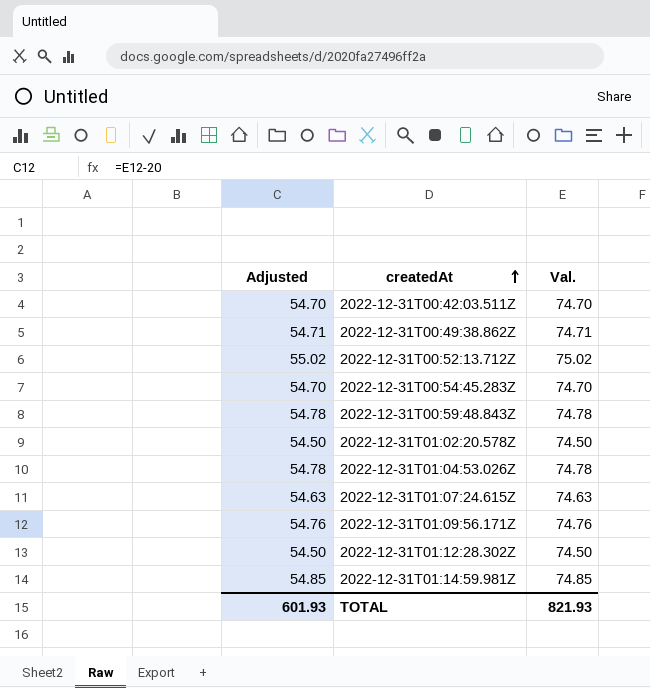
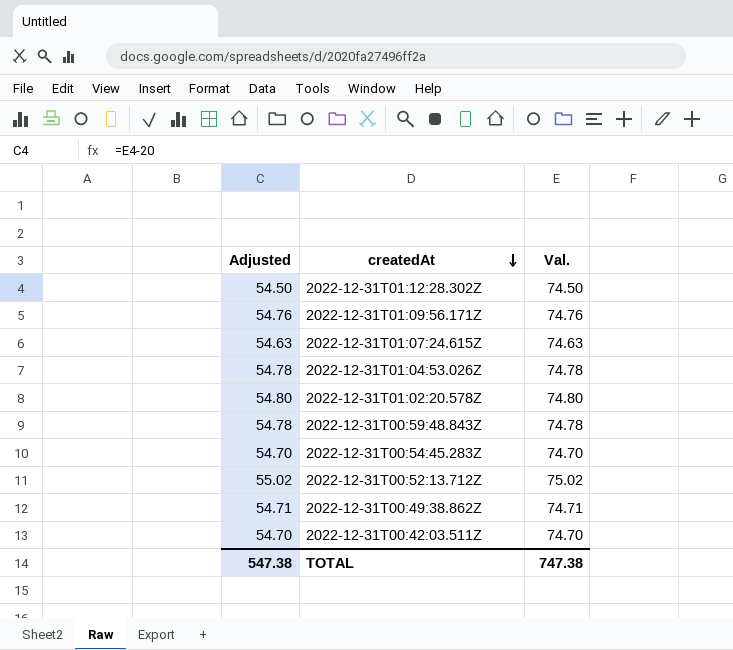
row order: createdAt ascending -> createdAt descending
row 2022-12-31T01:14:59.981Z: 54.85 | 74.85 -> none
2022-12-31T01:02:20.578Z | Adjusted: 54.50 -> 54.80
2022-12-31T01:02:20.578Z | Val.: 74.50 -> 74.80
TOTAL | Adjusted: 601.93 -> 547.38
TOTAL | Val.: 821.93 -> 747.38

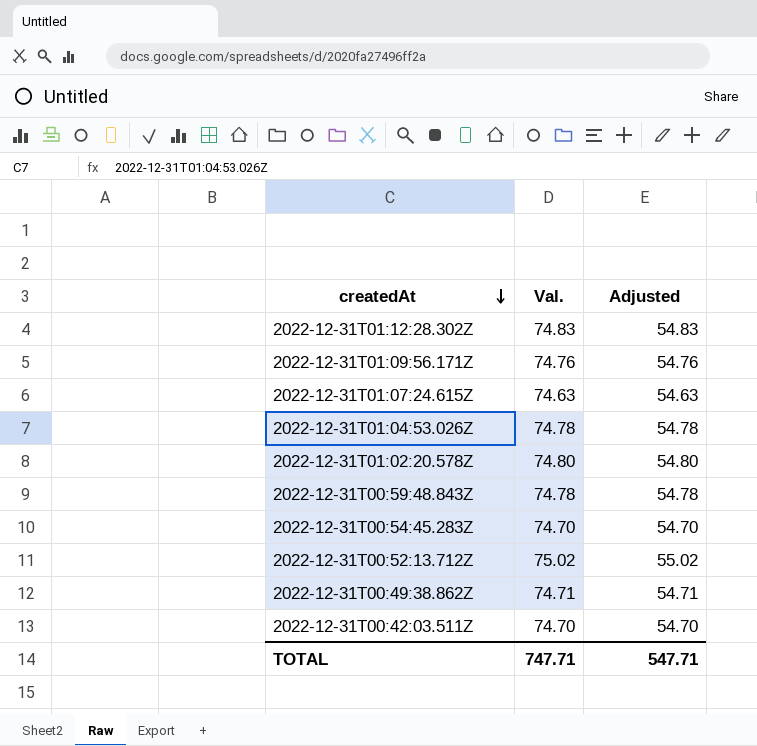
column Adjusted | position: 1 -> 3
2022-12-31T01:12:28.302Z | Val.: 74.50 -> 74.83
2022-12-31T01:12:28.302Z | Adjusted: 54.50 -> 54.83
TOTAL | Val.: 747.38 -> 747.71
TOTAL | Adjusted: 547.38 -> 547.71

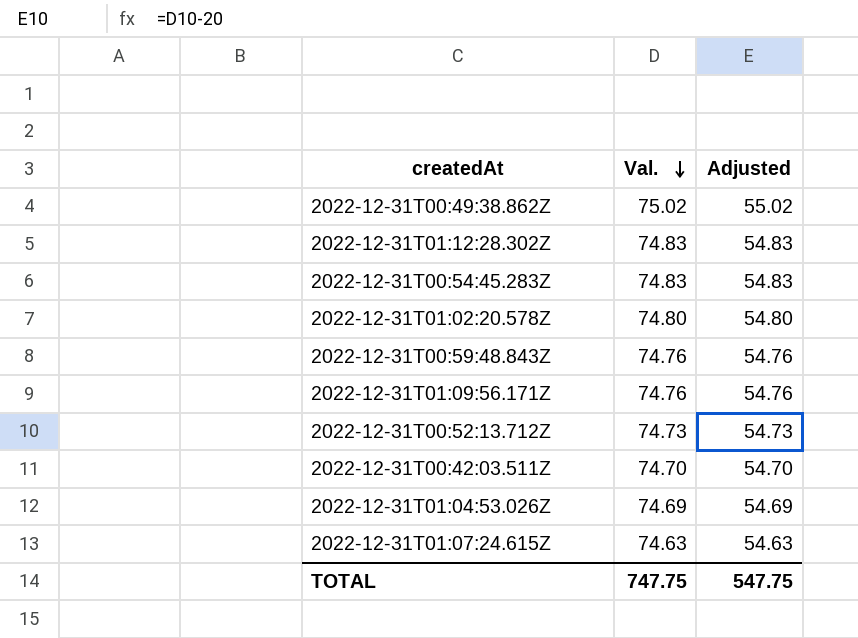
row order: createdAt descending -> Val. descending
2022-12-31T00:49:38.862Z | Val.: 74.71 -> 75.02
2022-12-31T00:49:38.862Z | Adjusted: 54.71 -> 55.02
2022-12-31T00:54:45.283Z | Val.: 74.70 -> 74.83
2022-12-31T00:54:45.283Z | Adjusted: 54.70 -> 54.83
2022-12-31T00:59:48.843Z | Val.: 74.78 -> 74.76
2022-12-31T00:59:48.843Z | Adjusted: 54.78 -> 54.76
2022-12-31T00:52:13.712Z | Val.: 75.02 -> 74.73
2022-12-31T00:52:13.712Z | Adjusted: 55.02 -> 54.73
2022-12-31T01:04:53.026Z | Val.: 74.78 -> 74.69
2022-12-31T01:04:53.026Z | Adjusted: 54.78 -> 54.69
TOTAL | Val.: 747.71 -> 747.75
TOTAL | Adjusted: 547.71 -> 547.75

